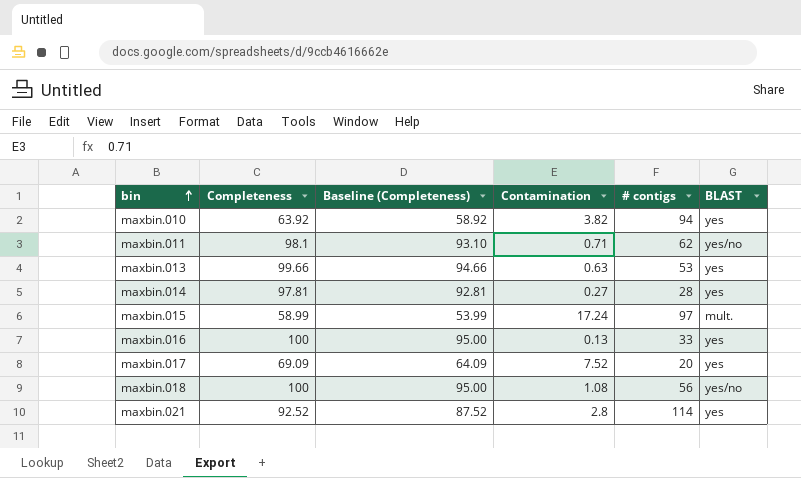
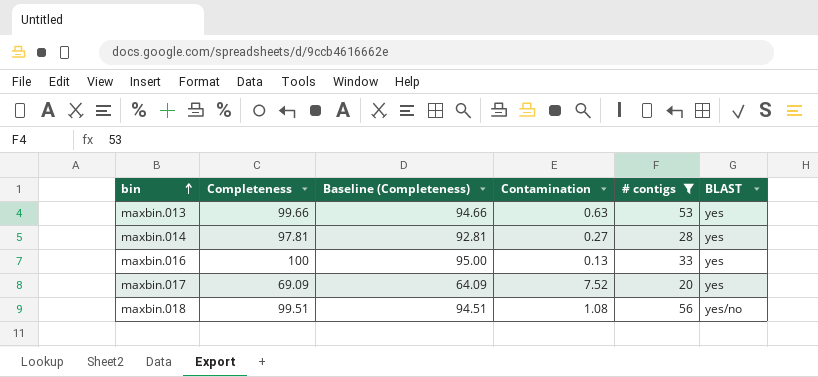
filter: none -> # contigs <= 56
maxbin.018 | Completeness: 100 -> 99.51
maxbin.018 | Baseline (Completeness): 95.00 -> 94.51

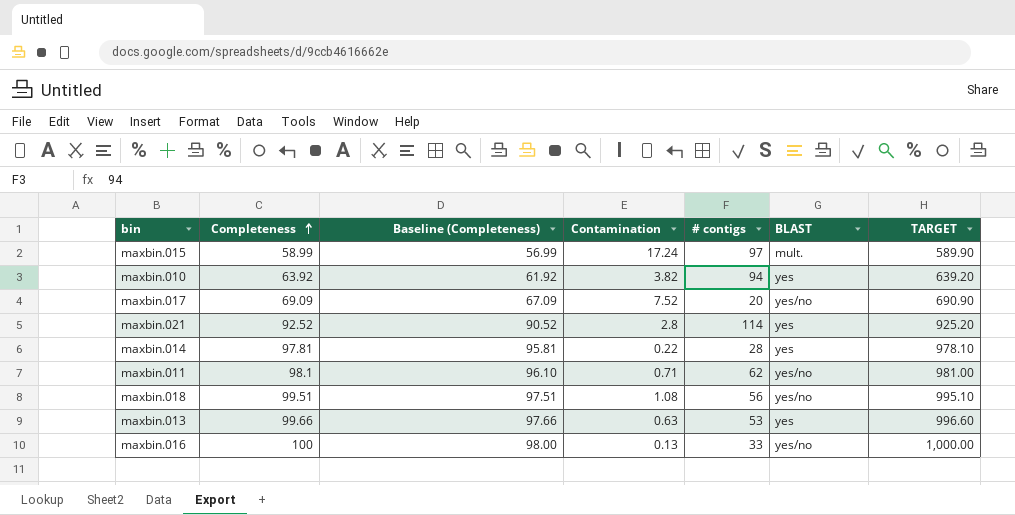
filter: # contigs <= 56 -> none
row order: bin ascending -> Completeness ascending
column Baseline (Completeness) | formula: [Completeness] - 5 -> [Completeness] - 2
column TARGET | formula: none -> [Completeness] * 10
maxbin.017 | BLAST: yes -> yes/no
maxbin.014 | Contamination: 0.27 -> 0.22
maxbin.016 | BLAST: yes -> yes/no

